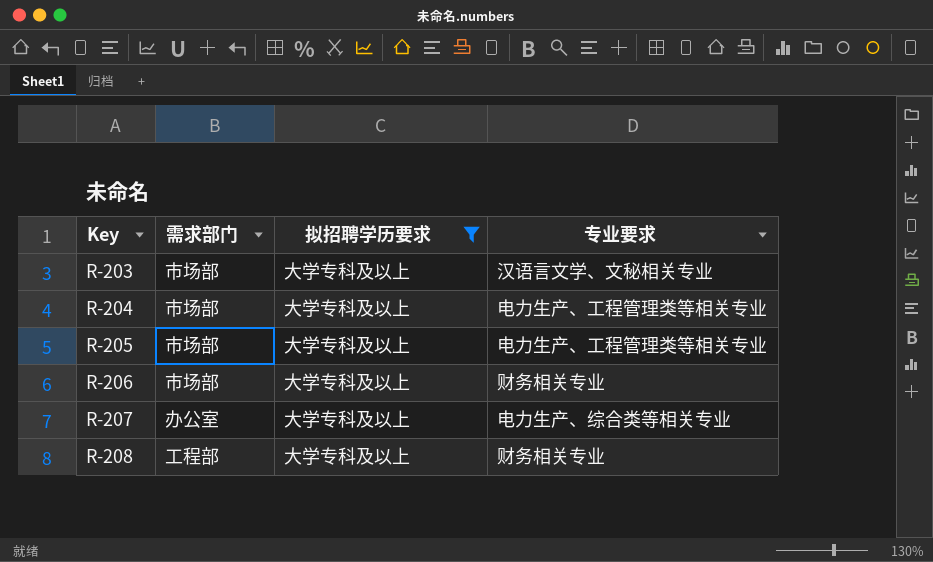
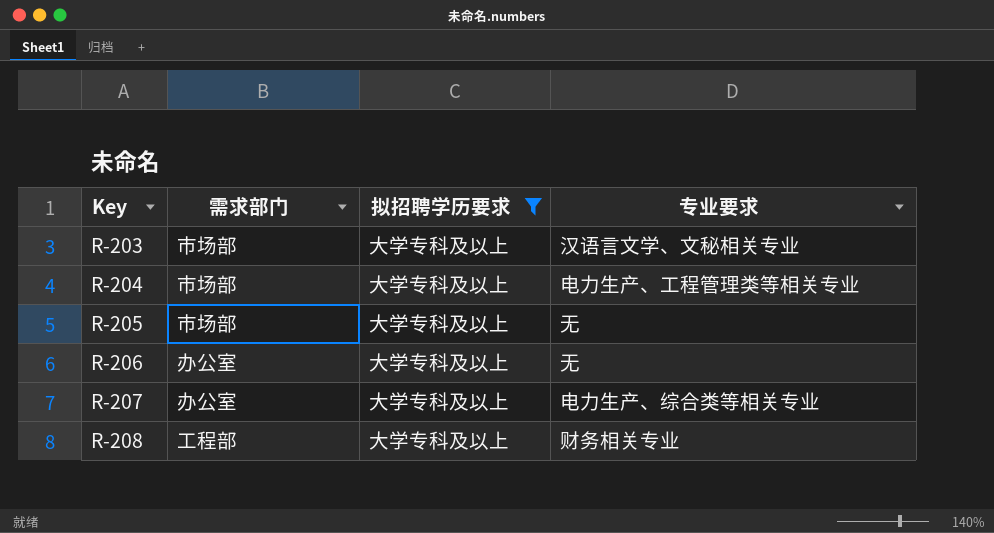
R-205 | 专业要求: 电力生产、工程管理类等相关专业 -> 无
R-206 | 需求部门: 市场部 -> 办公室
R-206 | 专业要求: 财务相关专业 -> 无

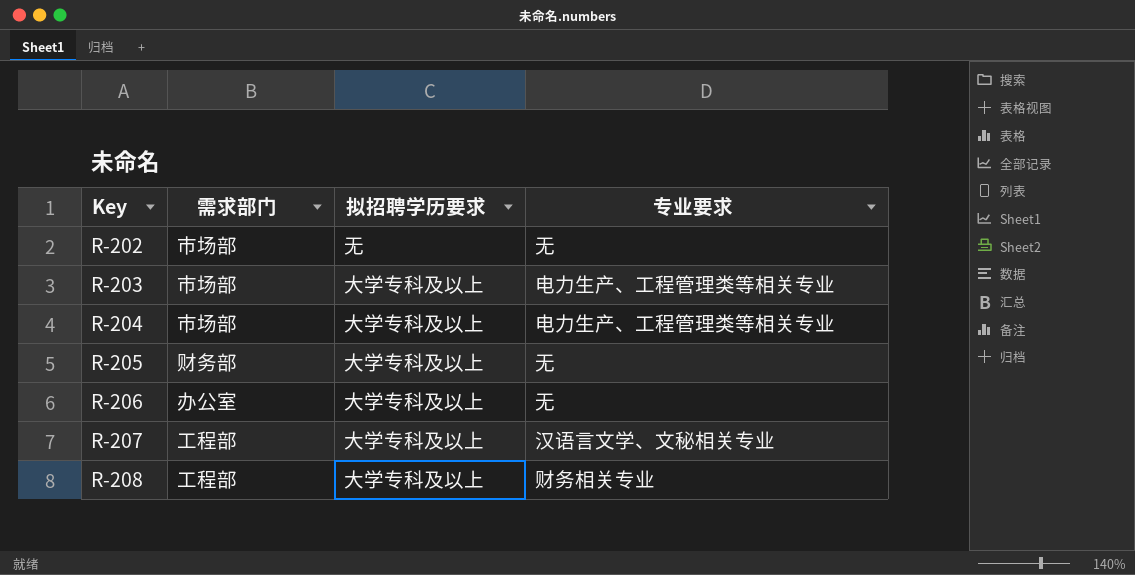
filter: 拟招聘学历要求 = 大学专科及以上 -> none
R-203 | 专业要求: 汉语言文学、文秘相关专业 -> 电力生产、工程管理类等相关专业
R-205 | 需求部门: 市场部 -> 财务部
R-207 | 需求部门: 办公室 -> 工程部
R-207 | 专业要求: 电力生产、综合类等相关专业 -> 汉语言文学、文秘相关专业

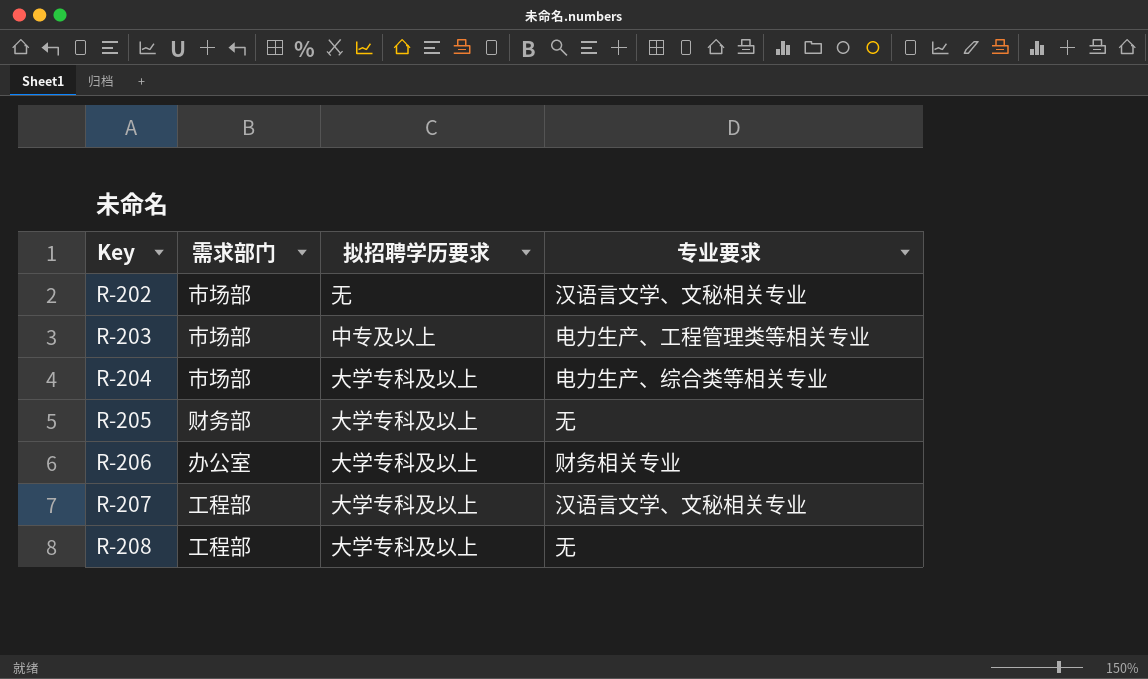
R-202 | 专业要求: 无 -> 汉语言文学、文秘相关专业
R-203 | 拟招聘学历要求: 大学专科及以上 -> 中专及以上
R-204 | 专业要求: 电力生产、工程管理类等相关专业 -> 电力生产、综合类等相关专业
R-206 | 专业要求: 无 -> 财务相关专业
R-208 | 专业要求: 财务相关专业 -> 无

